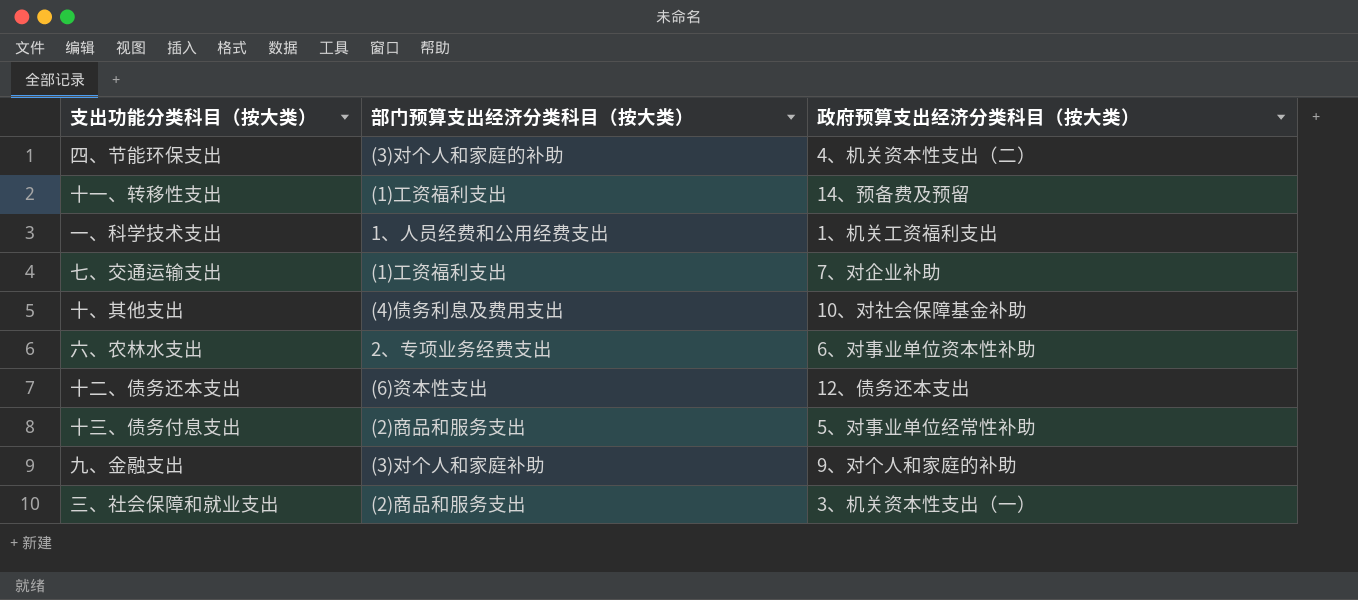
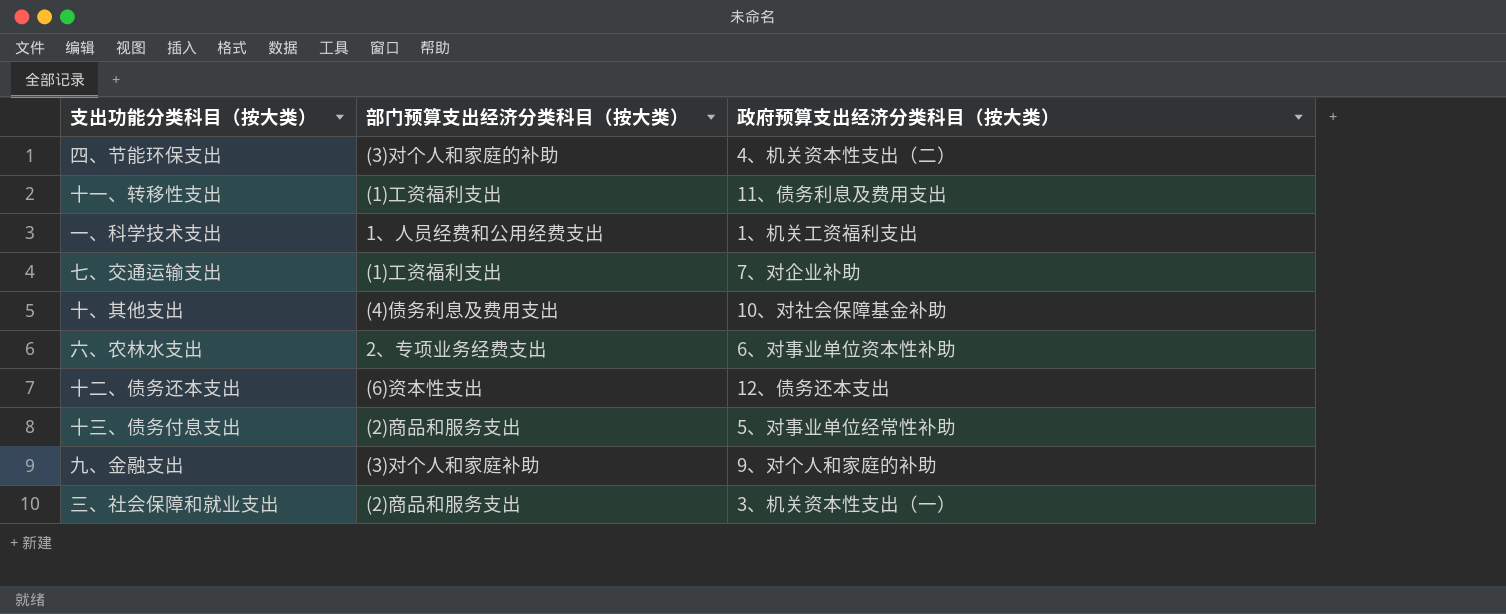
十一、转移性支出 | 政府预算支出经济分类科目（按大类）: 14、预备费及预留 -> 11、债务利息及费用支出

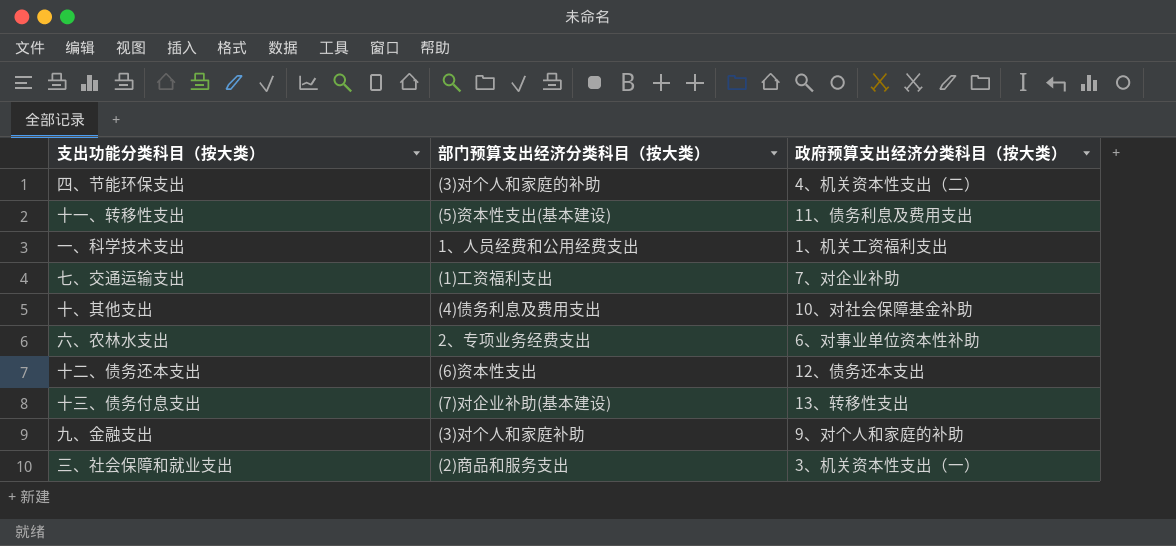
十一、转移性支出 | 部门预算支出经济分类科目（按大类）: (1)工资福利支出 -> (5)资本性支出(基本建设)
十三、债务付息支出 | 部门预算支出经济分类科目（按大类）: (2)商品和服务支出 -> (7)对企业补助(基本建设)
十三、债务付息支出 | 政府预算支出经济分类科目（按大类）: 5、对事业单位经常性补助 -> 13、转移性支出

